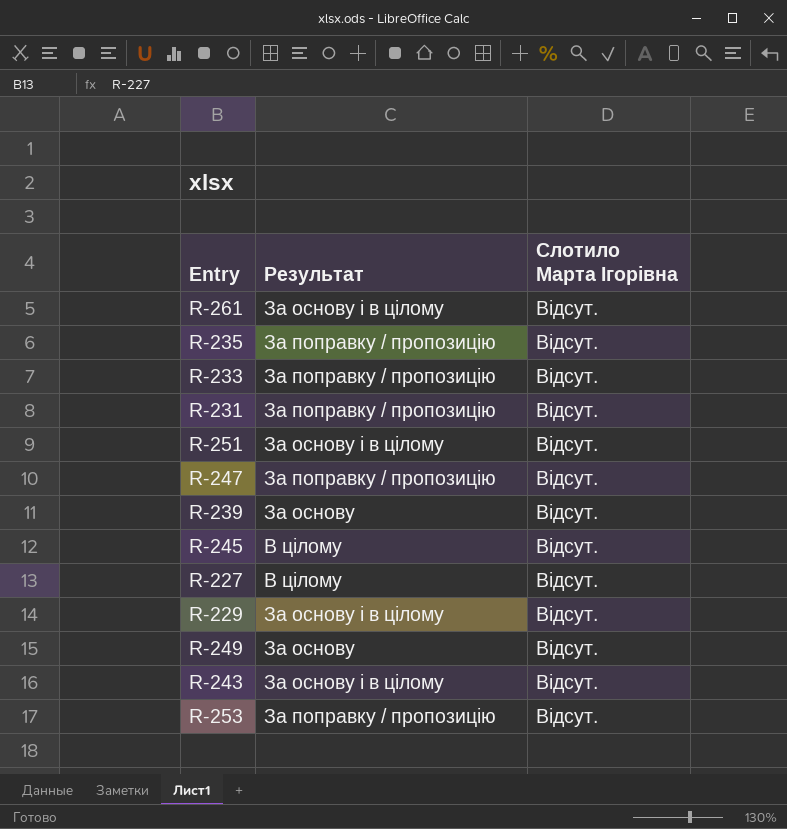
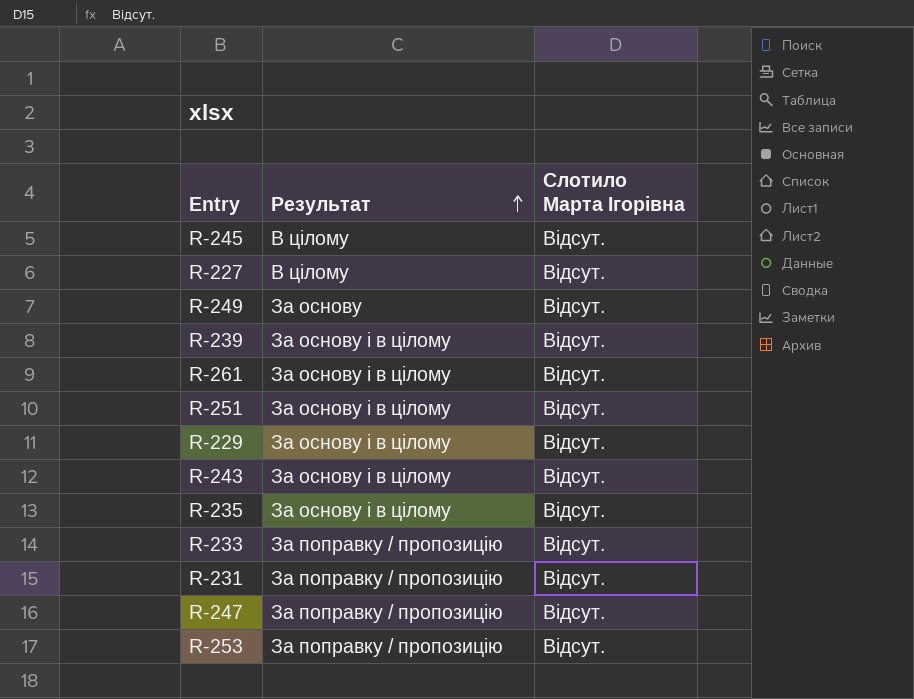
row order: none -> Результат ascending
R-239 | Результат: За основу -> За основу і в цілому
R-235 | Результат: За поправку / пропозицію -> За основу і в цілому

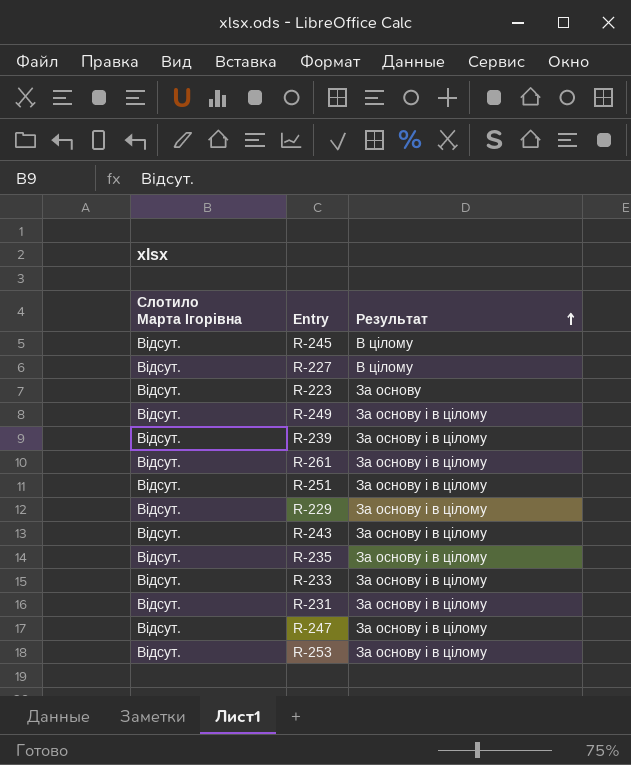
column Слотило Марта Ігорівна | position: 3 -> 1
row R-223: none -> Відсут. | За основу
R-249 | Результат: За основу -> За основу і в цілому
R-233 | Результат: За поправку / пропозицію -> За основу і в цілому
R-231 | Результат: За поправку / пропозицію -> За основу і в цілому
R-247 | Результат: За поправку / пропозицію -> За основу і в цілому
R-253 | Результат: За поправку / пропозицію -> За основу і в цілому

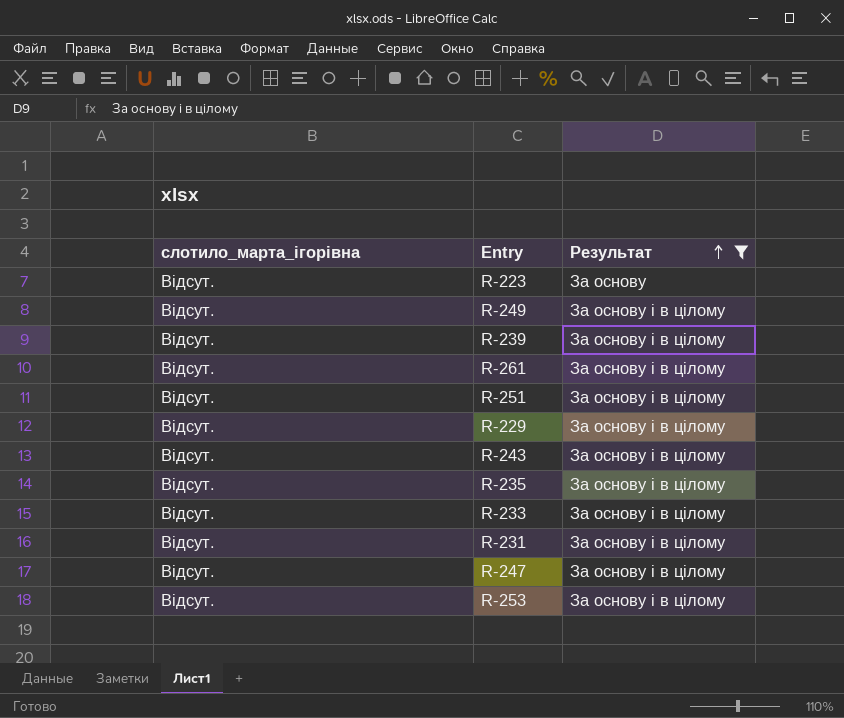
filter: none -> Результат != В цілому
column name: Слотило Марта Ігорівна -> слотило_марта_ігорівна

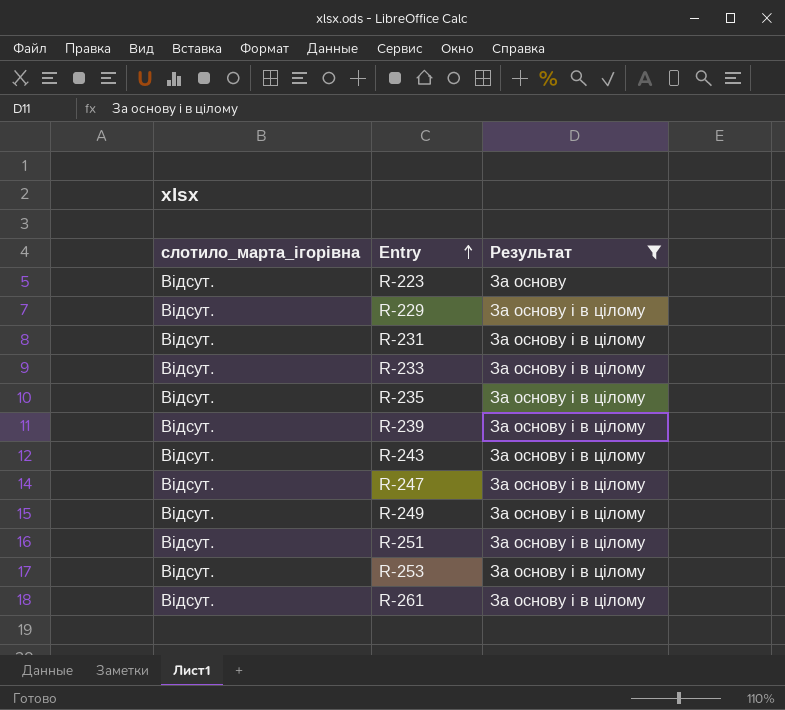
row order: Результат ascending -> Entry ascending

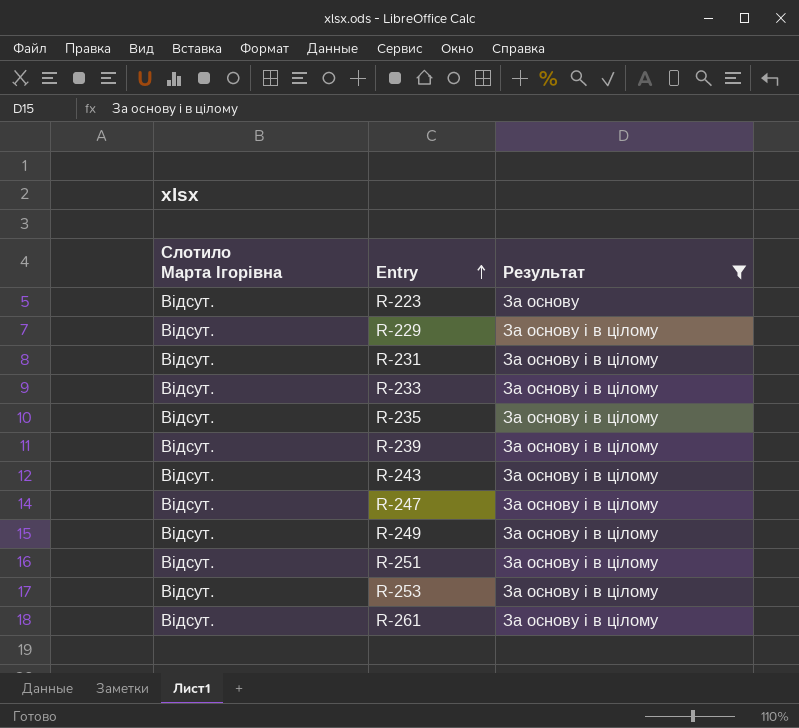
column name: слотило_марта_ігорівна -> Слотило Марта Ігорівна

